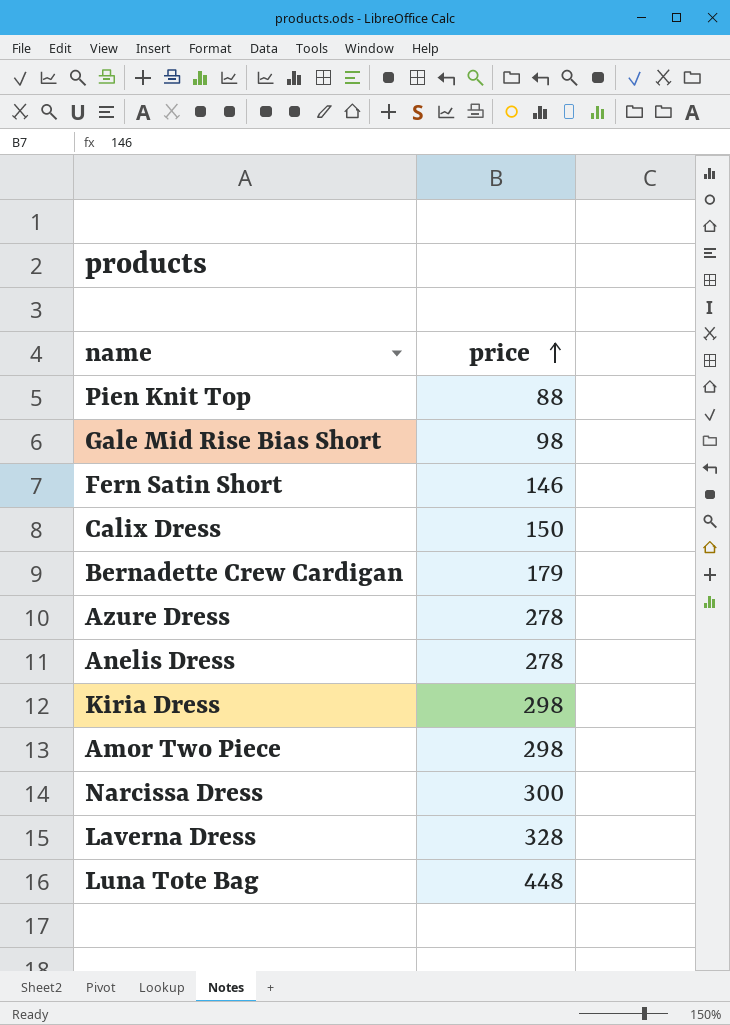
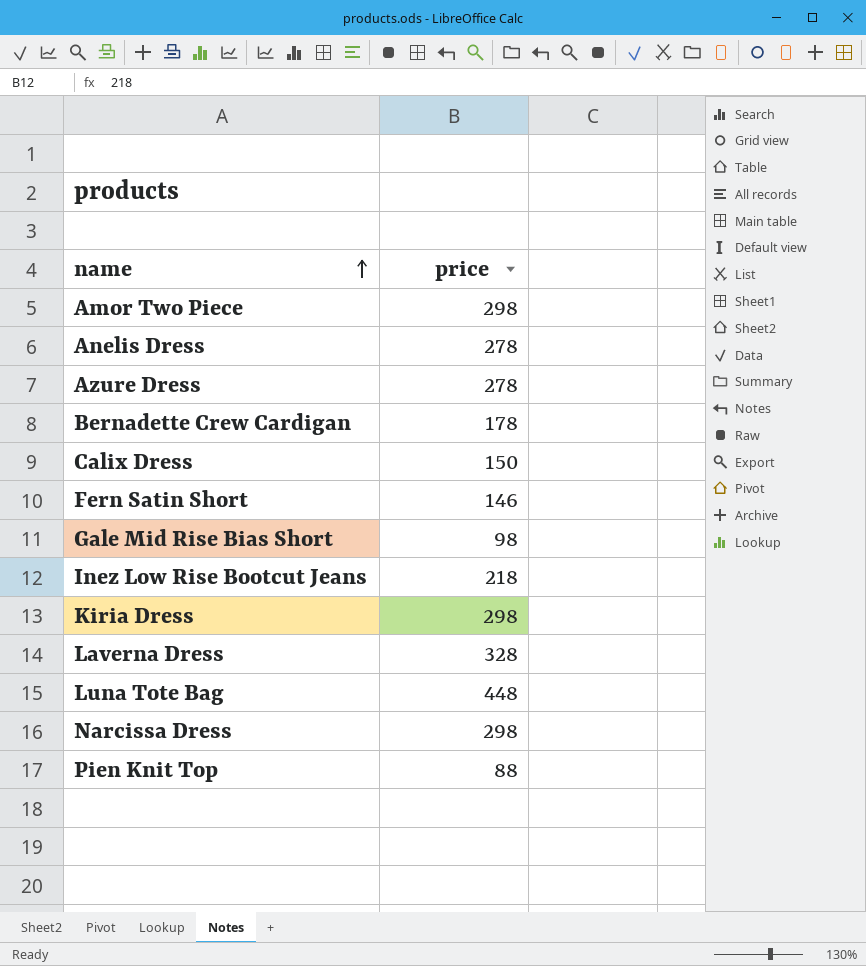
row order: price ascending -> name ascending
Bernadette Crew Cardigan | price: 179 -> 178
row Inez Low Rise Bootcut Jeans: none -> 218
Narcissa Dress | price: 300 -> 298

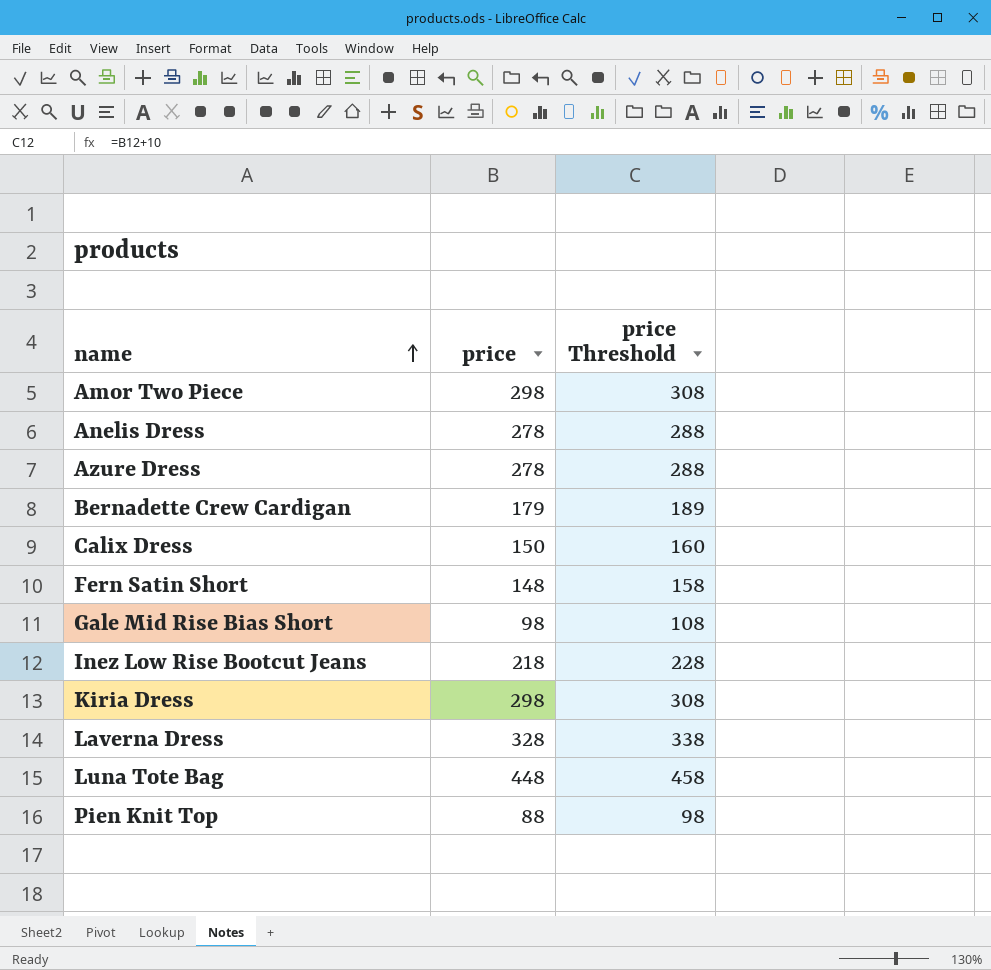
column price Threshold | formula: none -> [price] + 10
row Narcissa Dress: 298 -> none
Bernadette Crew Cardigan | price: 178 -> 179
Fern Satin Short | price: 146 -> 148

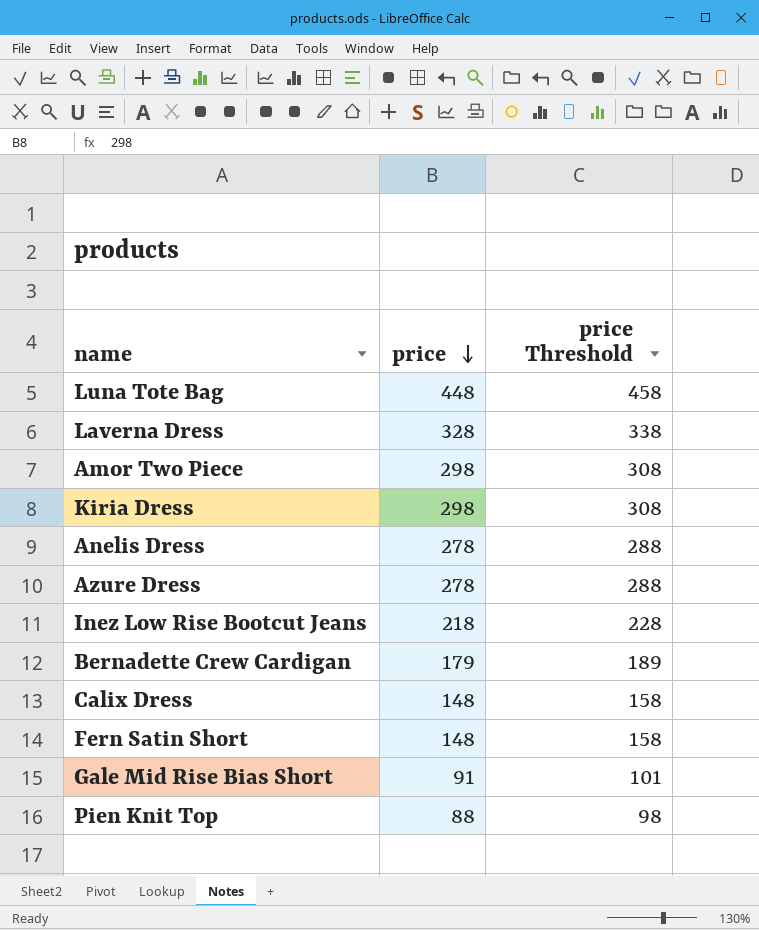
row order: name ascending -> price descending
Calix Dress | price: 150 -> 148
Calix Dress | price Threshold: 160 -> 158
Gale Mid Rise Bias Short | price: 98 -> 91
Gale Mid Rise Bias Short | price Threshold: 108 -> 101

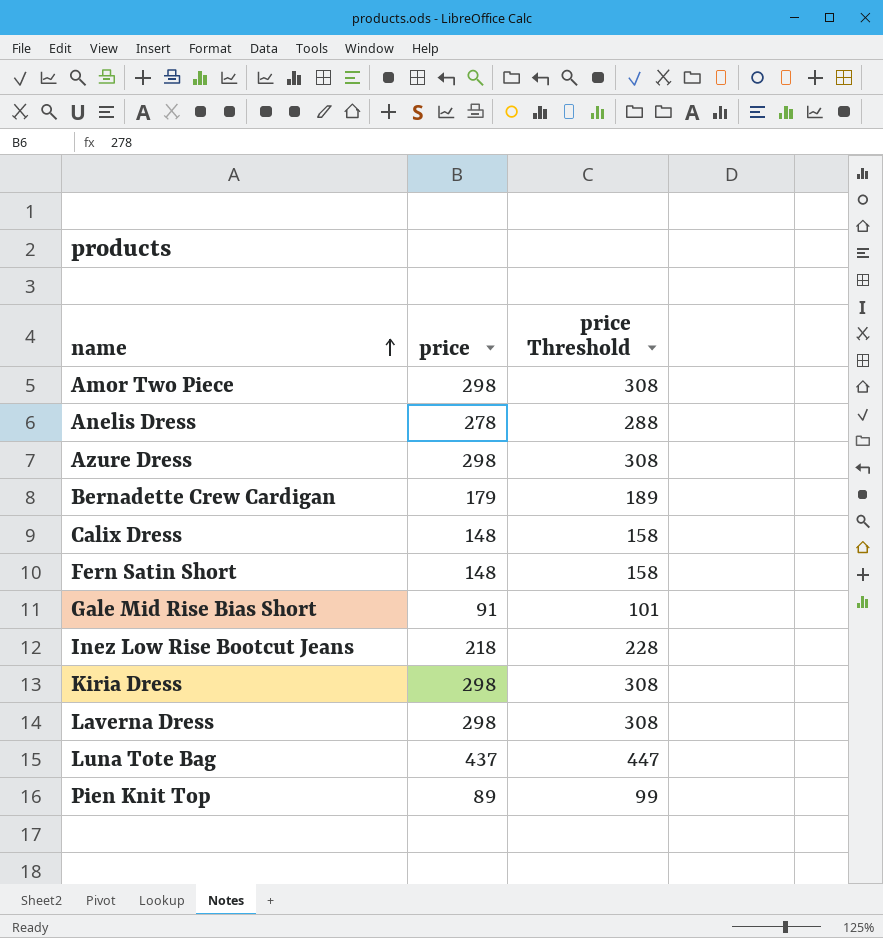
row order: price descending -> name ascending
Azure Dress | price: 278 -> 298
Azure Dress | price Threshold: 288 -> 308
Laverna Dress | price: 328 -> 298
Laverna Dress | price Threshold: 338 -> 308
Luna Tote Bag | price: 448 -> 437
Luna Tote Bag | price Threshold: 458 -> 447
Pien Knit Top | price: 88 -> 89
Pien Knit Top | price Threshold: 98 -> 99

